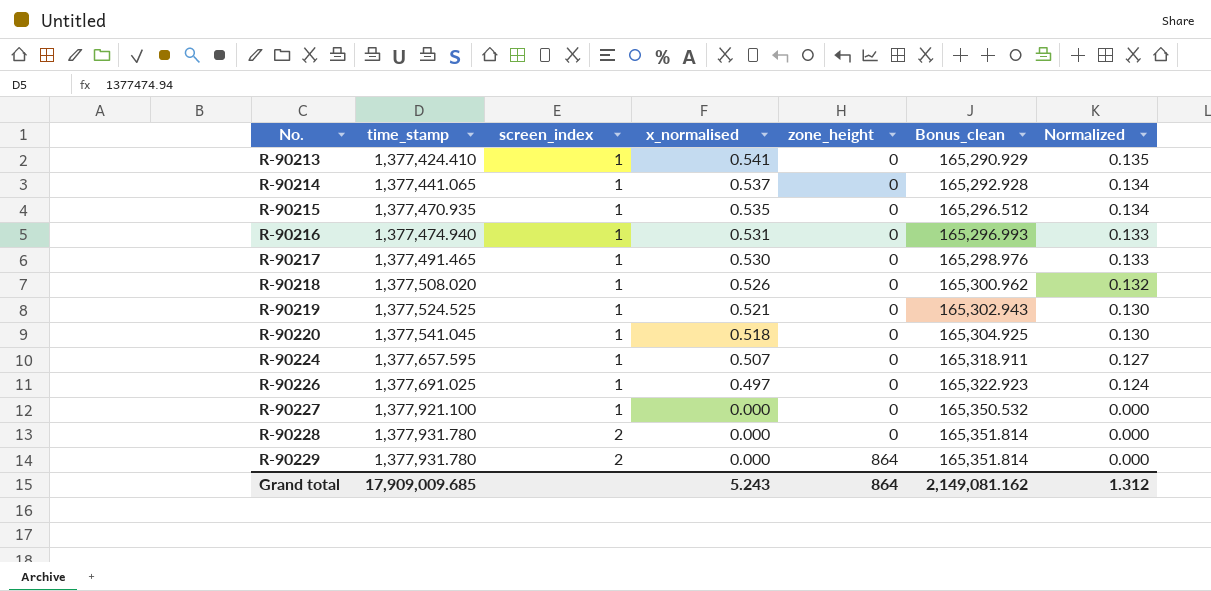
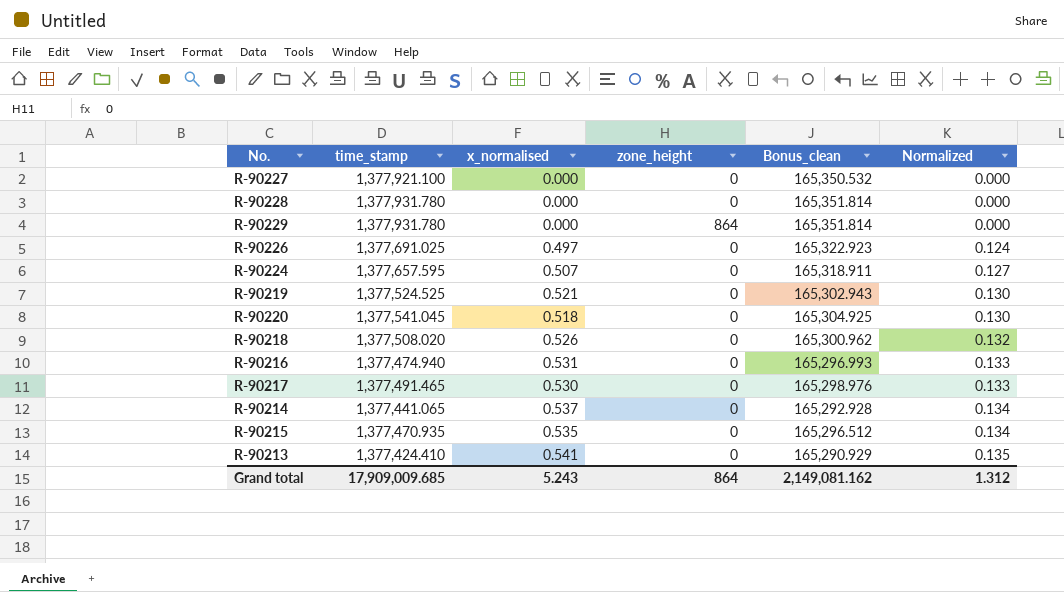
row order: No. ascending -> Normalized ascending
column screen_index | position: 3 -> none

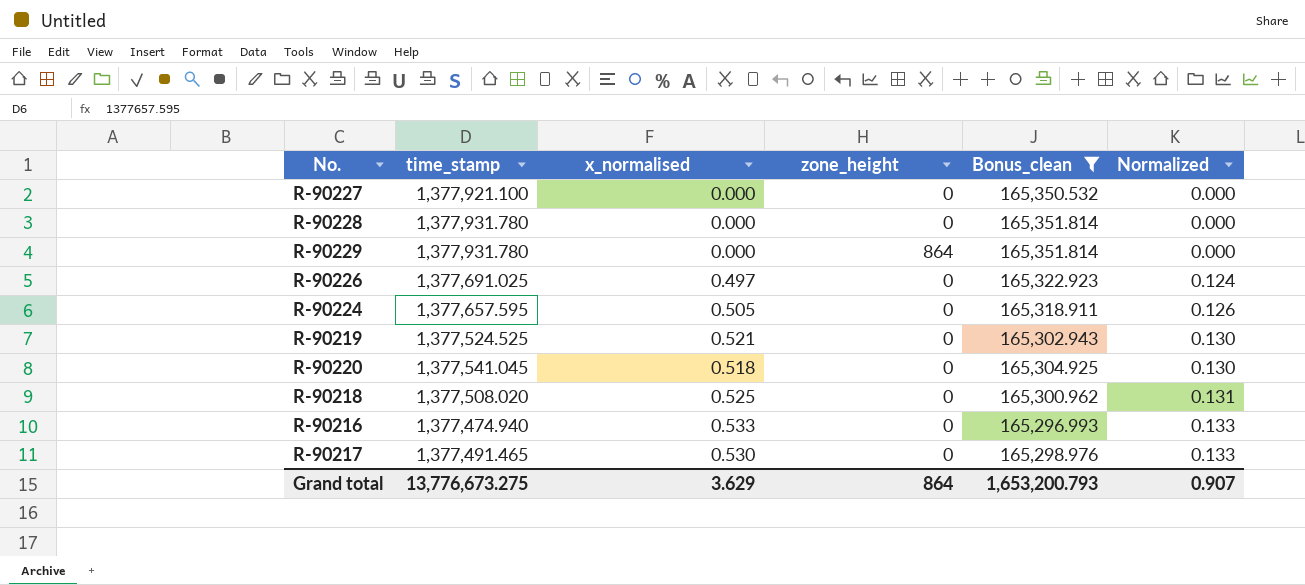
filter: none -> Bonus_clean >= 165,296.993
R-90224 | x_normalised: 0.507 -> 0.505
R-90224 | Normalized: 0.127 -> 0.126
R-90218 | x_normalised: 0.526 -> 0.525
R-90218 | Normalized: 0.132 -> 0.131
R-90216 | x_normalised: 0.531 -> 0.533
Grand total | time_stamp: 17,909,009.685 -> 13,776,673.275
Grand total | x_normalised: 5.243 -> 3.629
Grand total | Bonus_clean: 2,149,081.162 -> 1,653,200.793
Grand total | Normalized: 1.312 -> 0.907

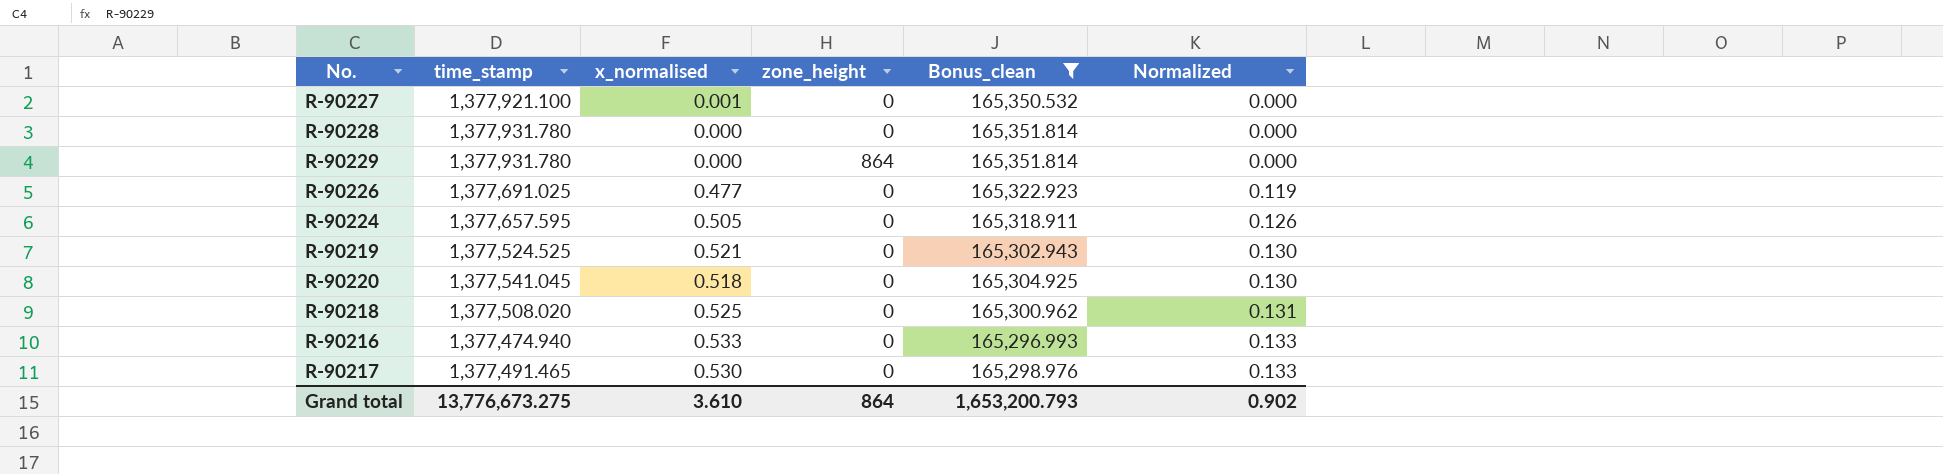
R-90227 | x_normalised: 0.000 -> 0.001
R-90226 | x_normalised: 0.497 -> 0.477
R-90226 | Normalized: 0.124 -> 0.119
Grand total | x_normalised: 3.629 -> 3.610
Grand total | Normalized: 0.907 -> 0.902

